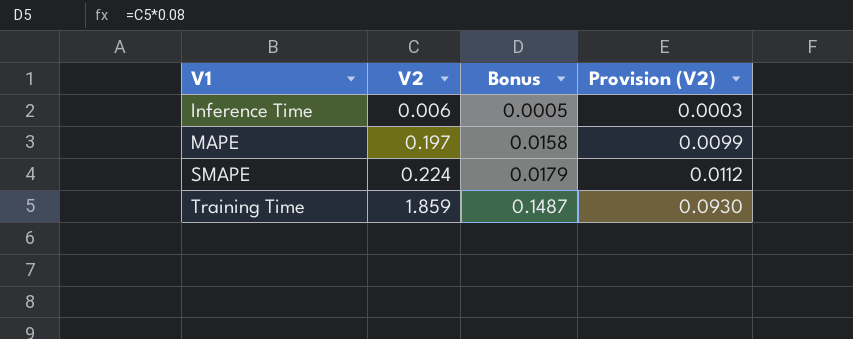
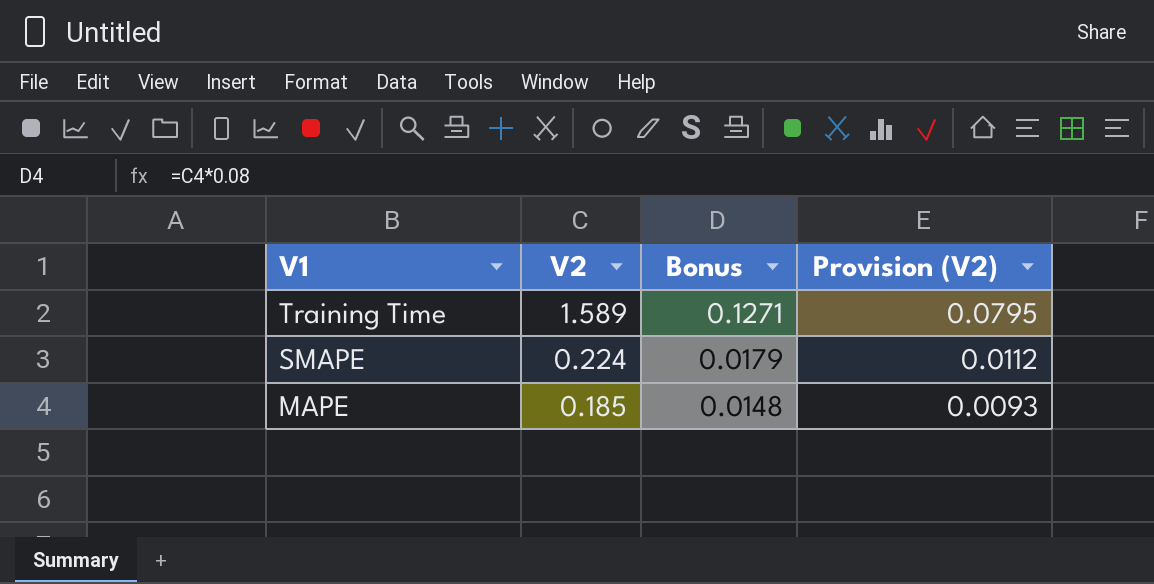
row order: V1 ascending -> V1 descending
row Inference Time: 0.006 | 0.0005 | 0.0003 -> none
Training Time | V2: 1.859 -> 1.589
Training Time | Bonus: 0.1487 -> 0.1271
Training Time | Provision (V2): 0.0930 -> 0.0795
MAPE | V2: 0.197 -> 0.185
MAPE | Bonus: 0.0158 -> 0.0148
MAPE | Provision (V2): 0.0099 -> 0.0093

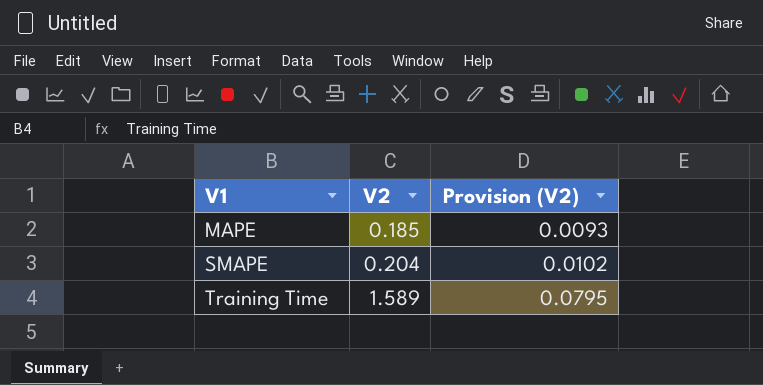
row order: V1 descending -> V1 ascending
column Bonus | formula: [V2] * 0.08 -> none
SMAPE | V2: 0.224 -> 0.204
SMAPE | Provision (V2): 0.0112 -> 0.0102

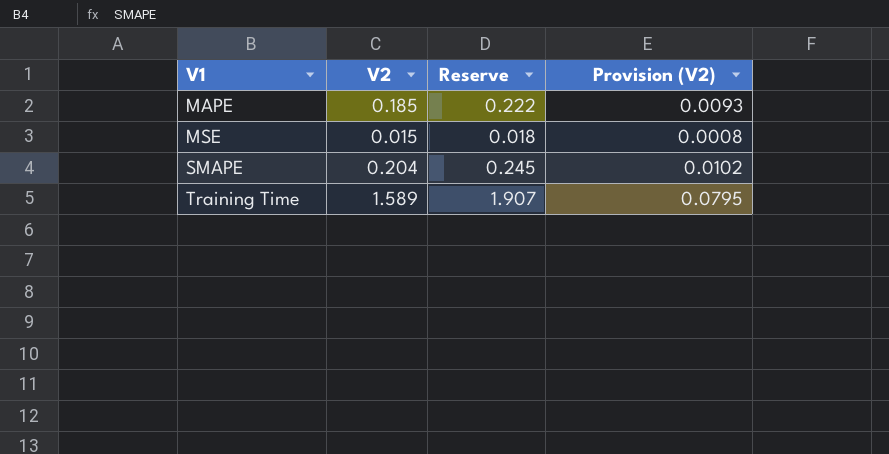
column Reserve | formula: none -> [V2] * 1.2
row MSE: none -> 0.015 | 0.018 | 0.0008

